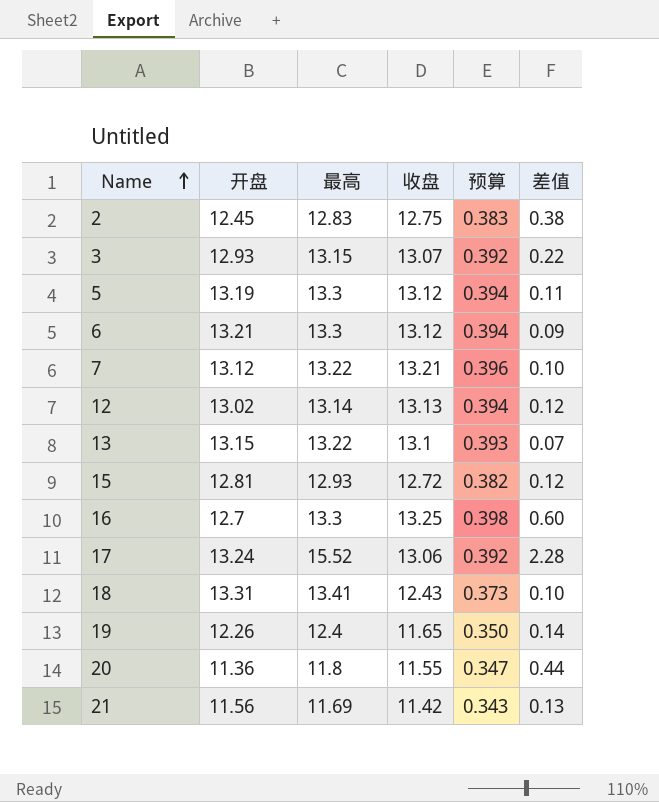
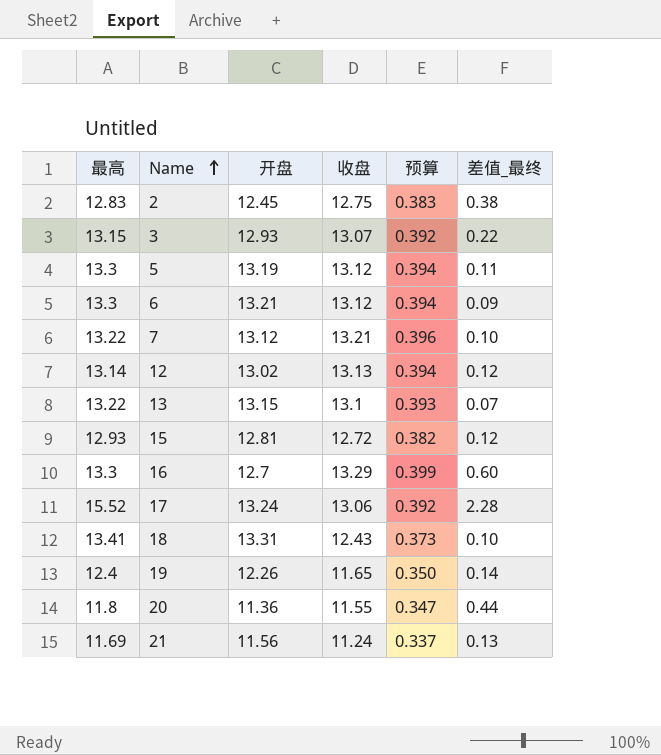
column 最高 | position: 3 -> 1
column name: 差值 -> 差值_最终
16 | 收盘: 13.25 -> 13.29
16 | 预算: 0.398 -> 0.399
21 | 收盘: 11.42 -> 11.24
21 | 预算: 0.343 -> 0.337

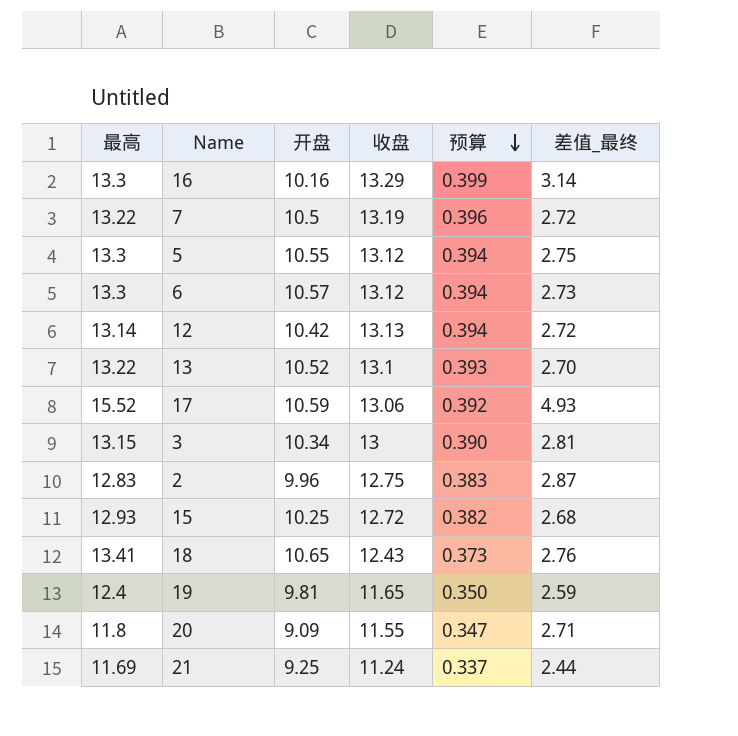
row order: Name ascending -> 预算 descending
16 | 开盘: 12.7 -> 10.16
16 | 差值_最终: 0.60 -> 3.14
7 | 开盘: 13.12 -> 10.5
7 | 收盘: 13.21 -> 13.19
7 | 差值_最终: 0.10 -> 2.72
5 | 开盘: 13.19 -> 10.55
5 | 差值_最终: 0.11 -> 2.75
6 | 开盘: 13.21 -> 10.57
6 | 差值_最终: 0.09 -> 2.73
12 | 开盘: 13.02 -> 10.42
12 | 差值_最终: 0.12 -> 2.72
13 | 开盘: 13.15 -> 10.52
13 | 差值_最终: 0.07 -> 2.70
17 | 开盘: 13.24 -> 10.59
17 | 差值_最终: 2.28 -> 4.93
3 | 开盘: 12.93 -> 10.34
3 | 收盘: 13.07 -> 13
3 | 预算: 0.392 -> 0.390
3 | 差值_最终: 0.22 -> 2.81
2 | 开盘: 12.45 -> 9.96
2 | 差值_最终: 0.38 -> 2.87
15 | 开盘: 12.81 -> 10.25
15 | 差值_最终: 0.12 -> 2.68
18 | 开盘: 13.31 -> 10.65
18 | 差值_最终: 0.10 -> 2.76
19 | 开盘: 12.26 -> 9.81
19 | 差值_最终: 0.14 -> 2.59
20 | 开盘: 11.36 -> 9.09
20 | 差值_最终: 0.44 -> 2.71
21 | 开盘: 11.56 -> 9.25
21 | 差值_最终: 0.13 -> 2.44

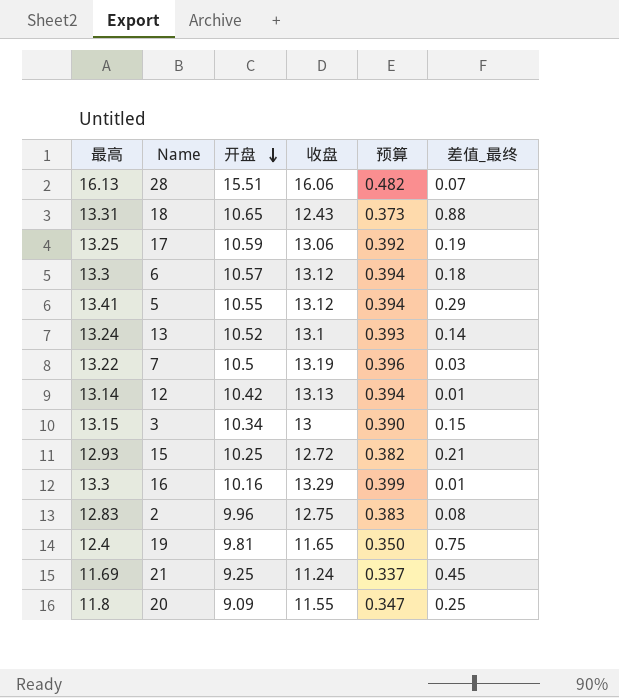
row order: 预算 descending -> 开盘 descending
column 差值_最终 | formula: [最高] - [开盘] -> [最高] - [收盘]
row 28: none -> 16.13 | 15.51 | 16.06 | 0.482 | 0.07
18 | 最高: 13.41 -> 13.31
17 | 最高: 15.52 -> 13.25
5 | 最高: 13.3 -> 13.41
13 | 最高: 13.22 -> 13.24

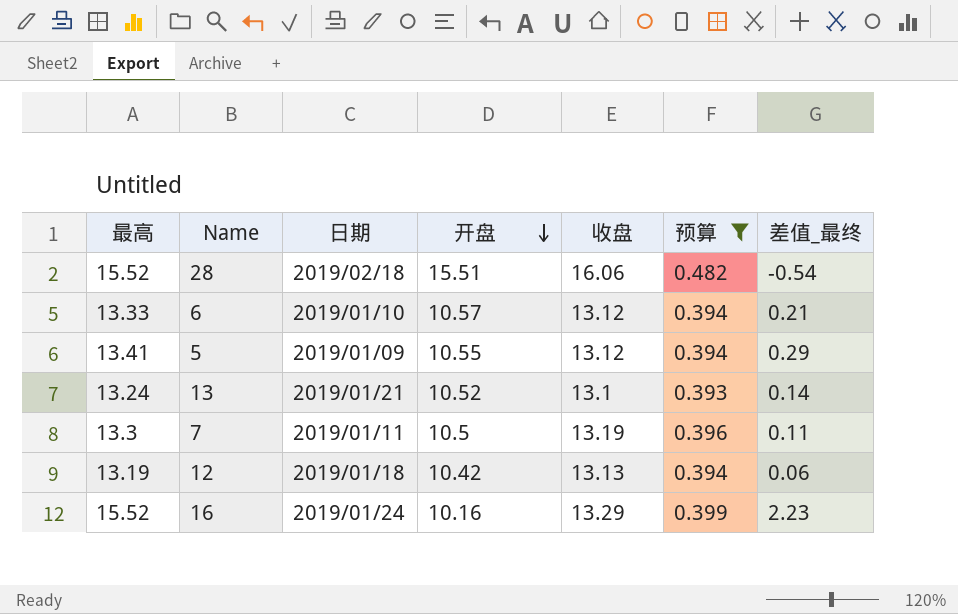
filter: none -> 预算 >= 0.393
column 日期 | position: none -> 3
28 | 最高: 16.13 -> 15.52
28 | 差值_最终: 0.07 -> -0.54
6 | 最高: 13.3 -> 13.33
6 | 差值_最终: 0.18 -> 0.21
7 | 最高: 13.22 -> 13.3
7 | 差值_最终: 0.03 -> 0.11
12 | 最高: 13.14 -> 13.19
12 | 差值_最终: 0.01 -> 0.06
16 | 最高: 13.3 -> 15.52
16 | 差值_最终: 0.01 -> 2.23

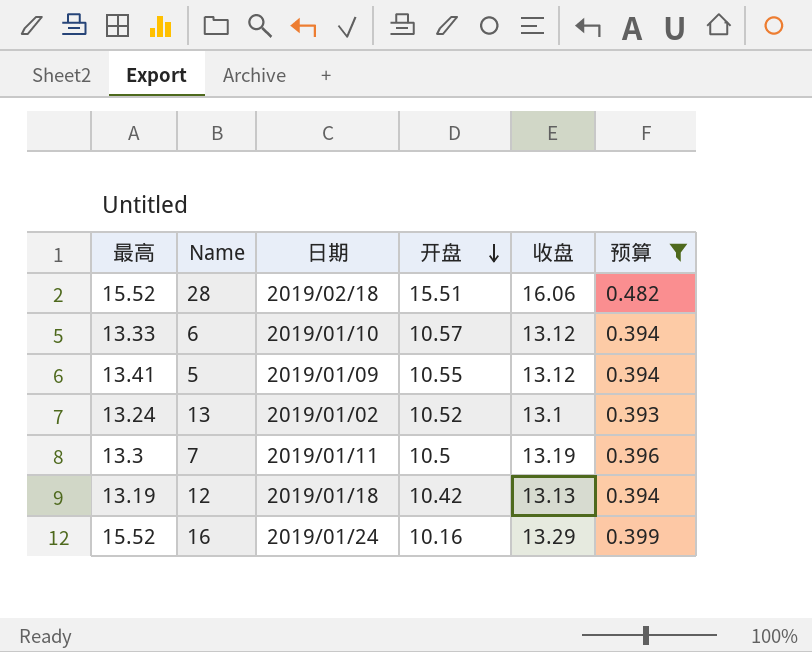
column 差值_最终 | formula: [最高] - [收盘] -> none
13 | 日期: 2019/01/21 -> 2019/01/02

